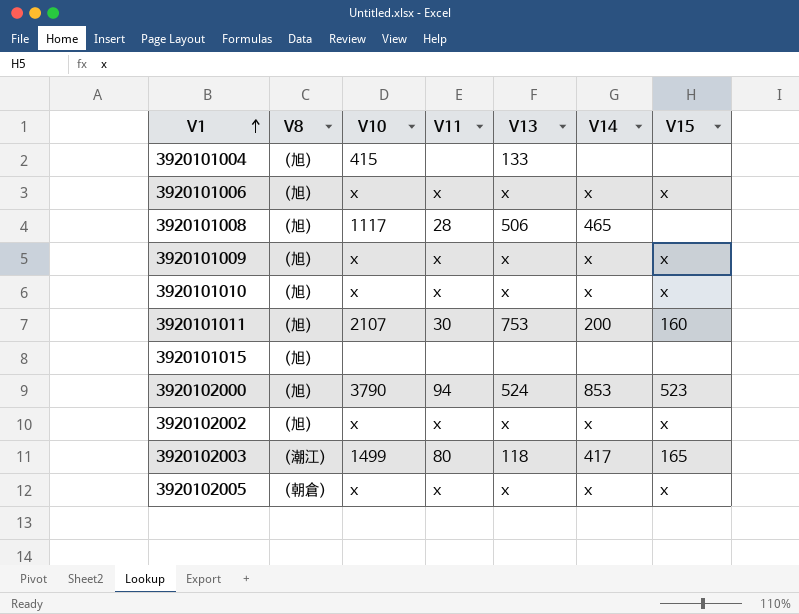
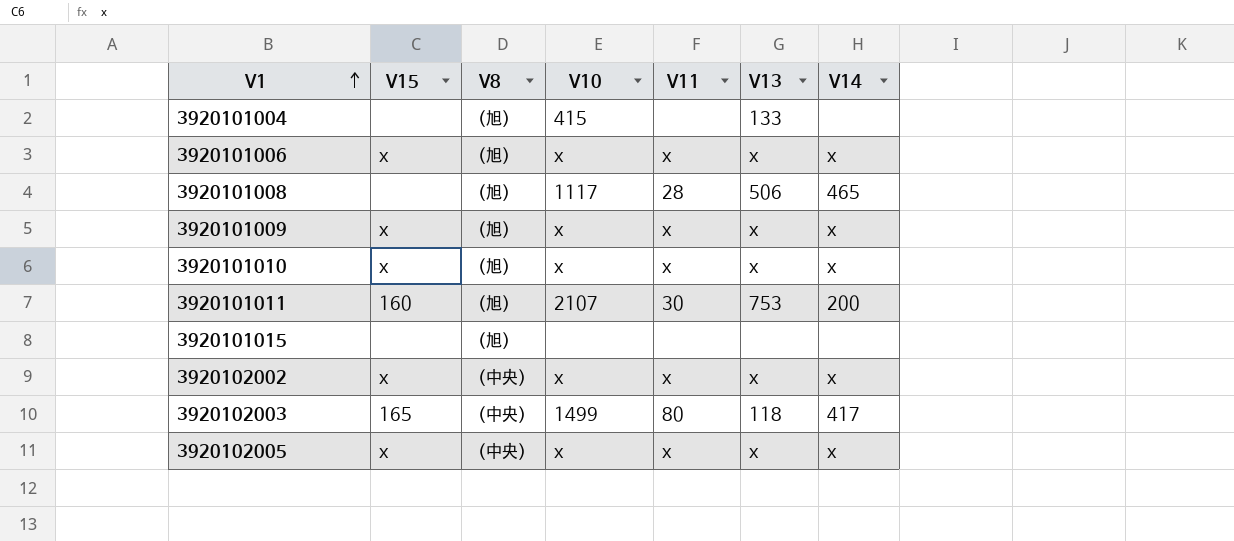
column V15 | position: 7 -> 2
row 3920102000: （旭） | 3790 | 94 | 524 | 853 | 523 -> none
3920102002 | V8: （旭） -> （中央）
3920102003 | V8: （潮江） -> （中央）
3920102005 | V8: （朝倉） -> （中央）

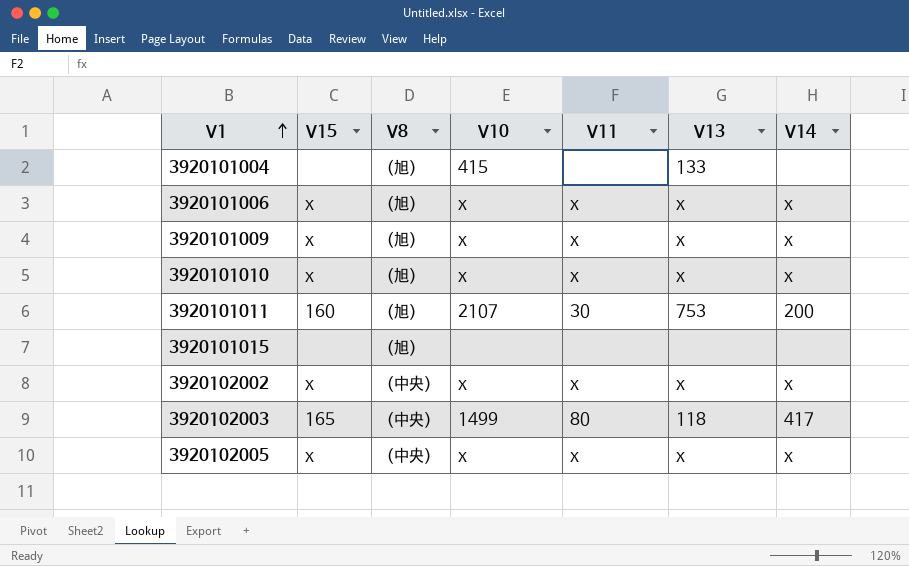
row 3920101008: none | （旭） | 1117 | 28 | 506 | 465 -> none

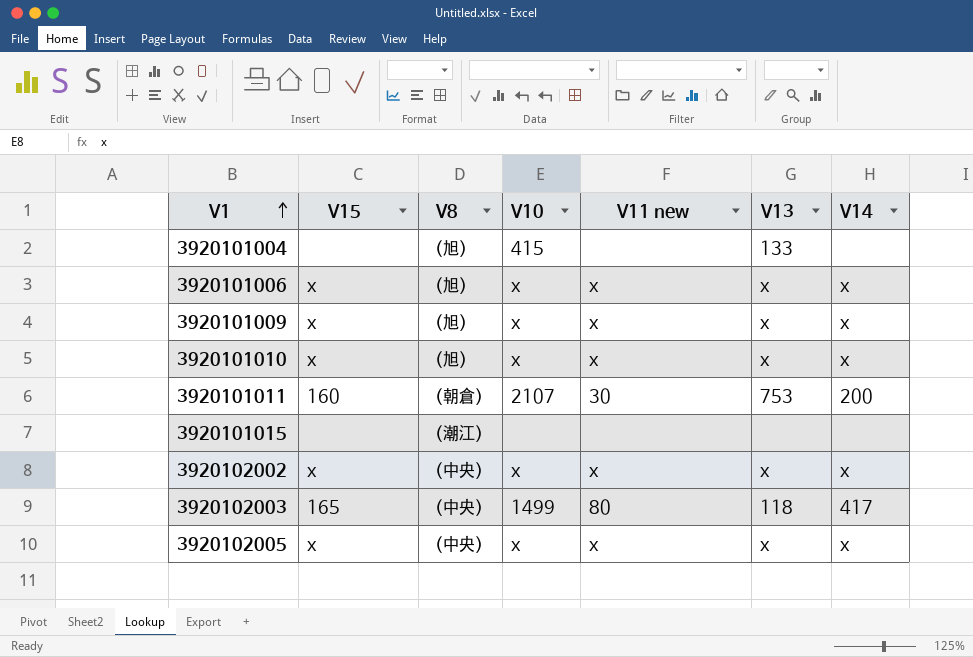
column name: V11 -> V11 new
3920101011 | V8: （旭） -> （朝倉）
3920101015 | V8: （旭） -> （潮江）

